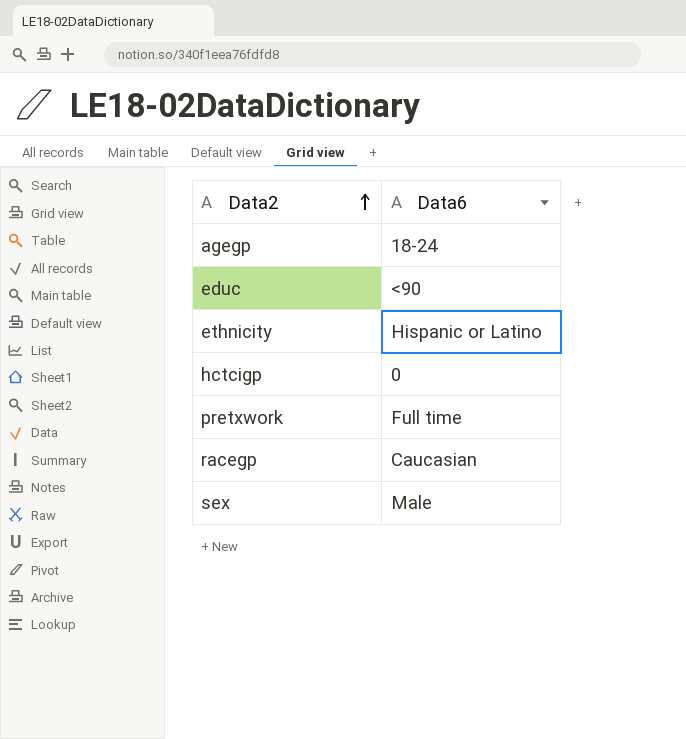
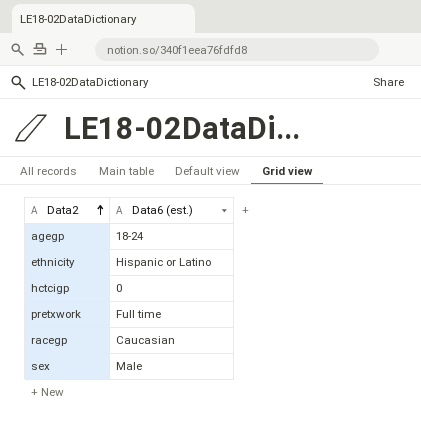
column name: Data6 -> Data6 (est.)
row educ: <90 -> none

